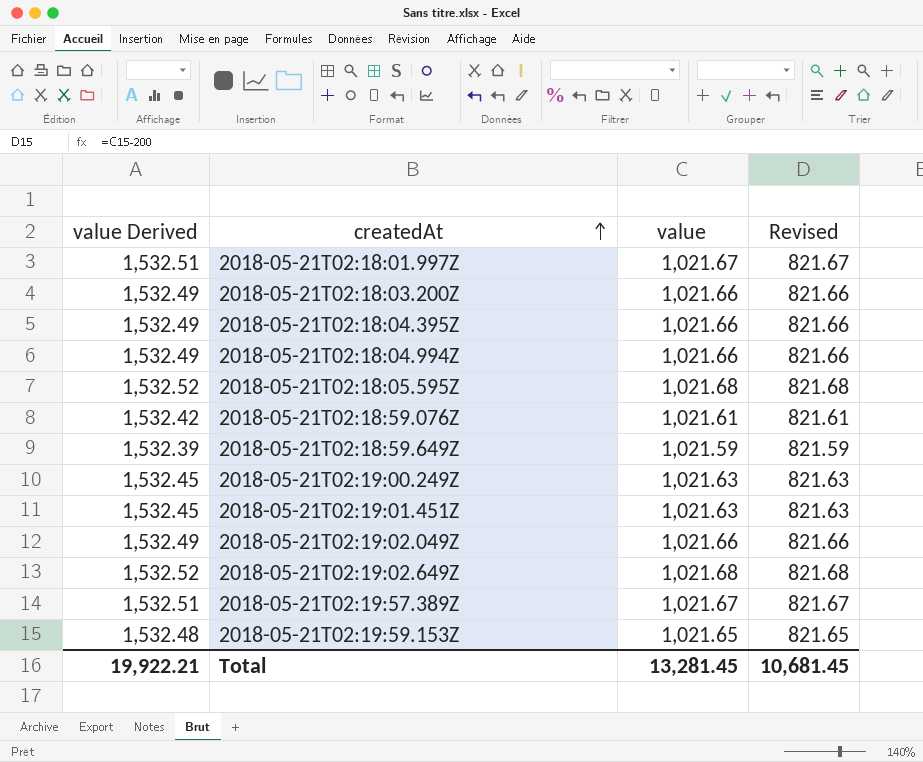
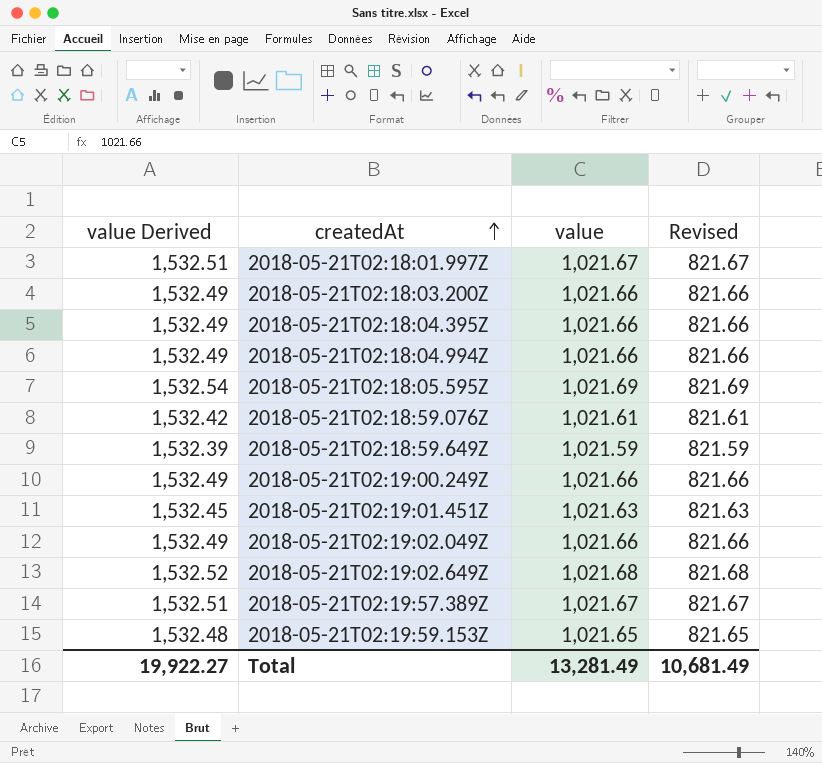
2018-05-21T02:18:05.595Z | value Derived: 1,532.52 -> 1,532.54
2018-05-21T02:18:05.595Z | value: 1,021.68 -> 1,021.69
2018-05-21T02:18:05.595Z | Revised: 821.68 -> 821.69
2018-05-21T02:19:00.249Z | value Derived: 1,532.45 -> 1,532.49
2018-05-21T02:19:00.249Z | value: 1,021.63 -> 1,021.66
2018-05-21T02:19:00.249Z | Revised: 821.63 -> 821.66
Total | value Derived: 19,922.21 -> 19,922.27
Total | value: 13,281.45 -> 13,281.49
Total | Revised: 10,681.45 -> 10,681.49

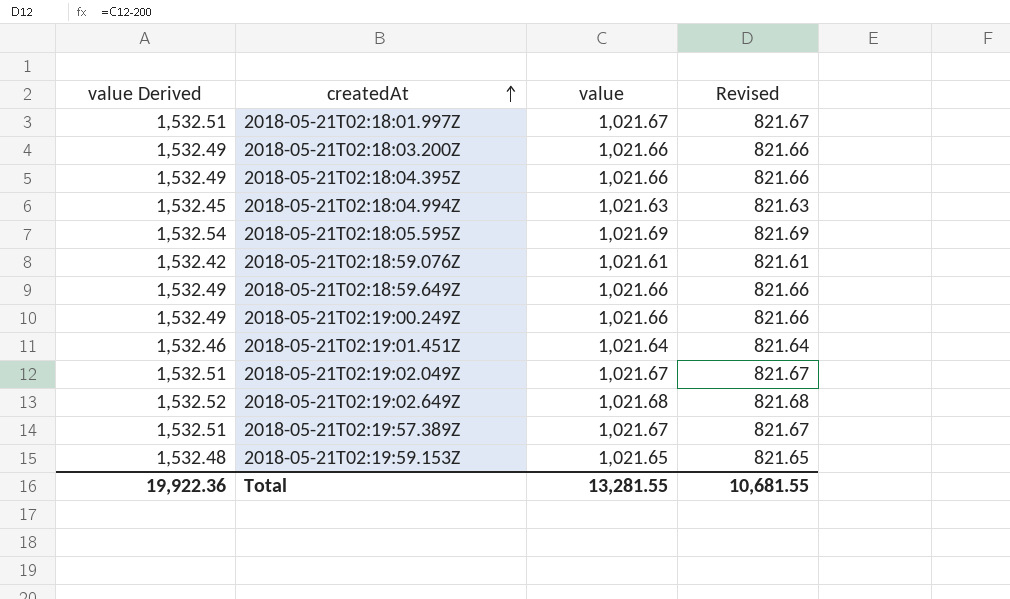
2018-05-21T02:18:04.994Z | value Derived: 1,532.49 -> 1,532.45
2018-05-21T02:18:04.994Z | value: 1,021.66 -> 1,021.63
2018-05-21T02:18:04.994Z | Revised: 821.66 -> 821.63
2018-05-21T02:18:59.649Z | value Derived: 1,532.39 -> 1,532.49
2018-05-21T02:18:59.649Z | value: 1,021.59 -> 1,021.66
2018-05-21T02:18:59.649Z | Revised: 821.59 -> 821.66
2018-05-21T02:19:01.451Z | value Derived: 1,532.45 -> 1,532.46
2018-05-21T02:19:01.451Z | value: 1,021.63 -> 1,021.64
2018-05-21T02:19:01.451Z | Revised: 821.63 -> 821.64
2018-05-21T02:19:02.049Z | value Derived: 1,532.49 -> 1,532.51
2018-05-21T02:19:02.049Z | value: 1,021.66 -> 1,021.67
2018-05-21T02:19:02.049Z | Revised: 821.66 -> 821.67
Total | value Derived: 19,922.27 -> 19,922.36
Total | value: 13,281.49 -> 13,281.55
Total | Revised: 10,681.49 -> 10,681.55

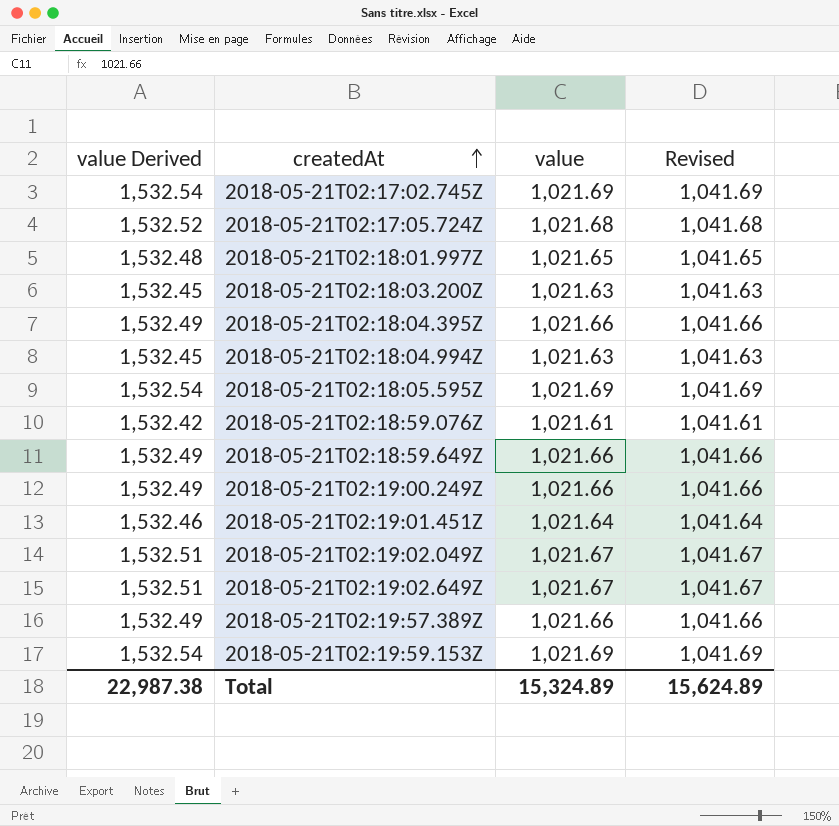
column Revised | formula: [value] - 200 -> [value] + 20
row 2018-05-21T02:17:02.745Z: none -> 1,532.54 | 1,021.69 | 1,041.69
row 2018-05-21T02:17:05.724Z: none -> 1,532.52 | 1,021.68 | 1,041.68
2018-05-21T02:18:01.997Z | value Derived: 1,532.51 -> 1,532.48
2018-05-21T02:18:01.997Z | value: 1,021.67 -> 1,021.65
2018-05-21T02:18:03.200Z | value Derived: 1,532.49 -> 1,532.45
2018-05-21T02:18:03.200Z | value: 1,021.66 -> 1,021.63
2018-05-21T02:19:02.649Z | value Derived: 1,532.52 -> 1,532.51
2018-05-21T02:19:02.649Z | value: 1,021.68 -> 1,021.67
2018-05-21T02:19:57.389Z | value Derived: 1,532.51 -> 1,532.49
2018-05-21T02:19:57.389Z | value: 1,021.67 -> 1,021.66
2018-05-21T02:19:59.153Z | value Derived: 1,532.48 -> 1,532.54
2018-05-21T02:19:59.153Z | value: 1,021.65 -> 1,021.69
Total | value Derived: 19,922.36 -> 22,987.38
Total | value: 13,281.55 -> 15,324.89
Total | Revised: 10,681.55 -> 15,624.89

